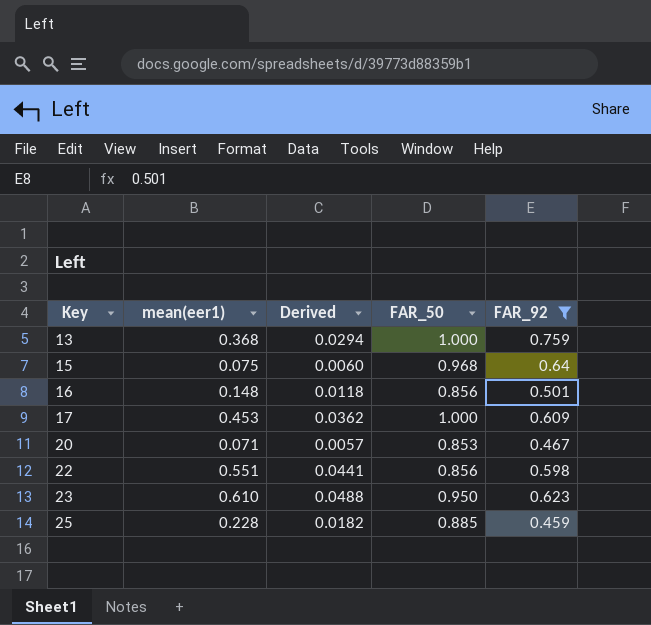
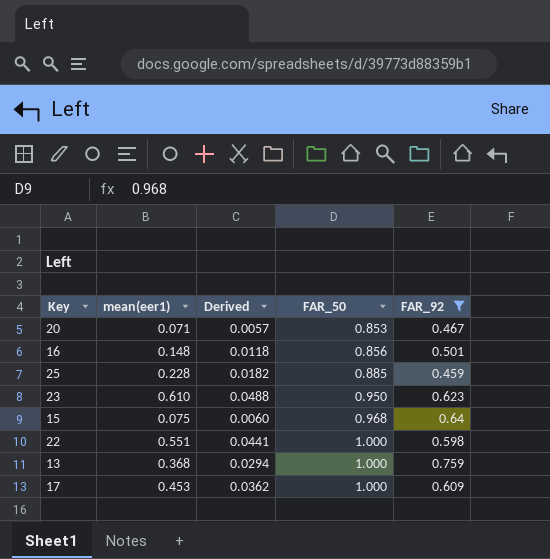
row order: Key ascending -> FAR_50 ascending
22 | FAR_50: 0.856 -> 1.000

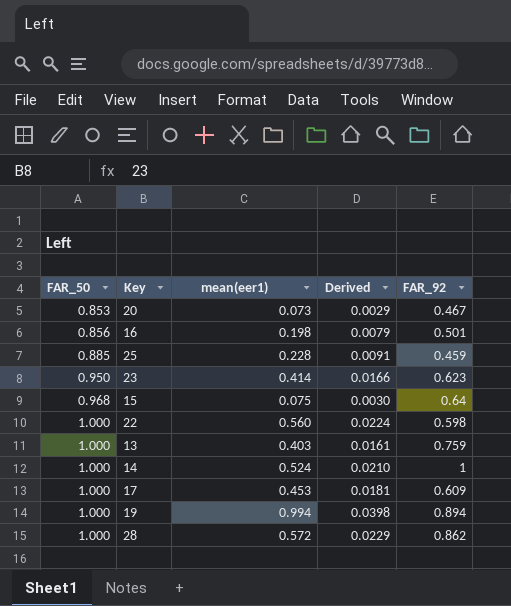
filter: FAR_92 <= 0.759 -> none
column FAR_50 | position: 4 -> 1
column Derived | formula: [mean(eer1)] * 0.08 -> [mean(eer1)] * 0.04
20 | mean(eer1): 0.071 -> 0.073
16 | mean(eer1): 0.148 -> 0.198
23 | mean(eer1): 0.610 -> 0.414
22 | mean(eer1): 0.551 -> 0.560
13 | mean(eer1): 0.368 -> 0.403

